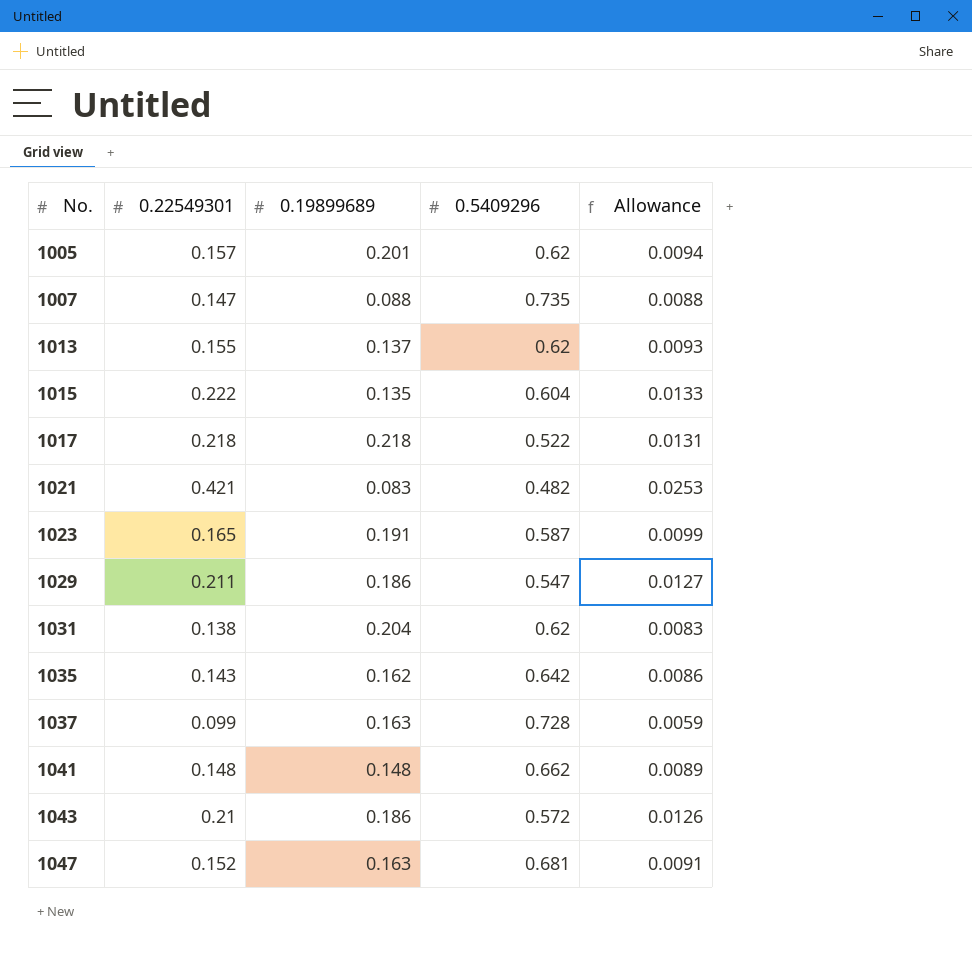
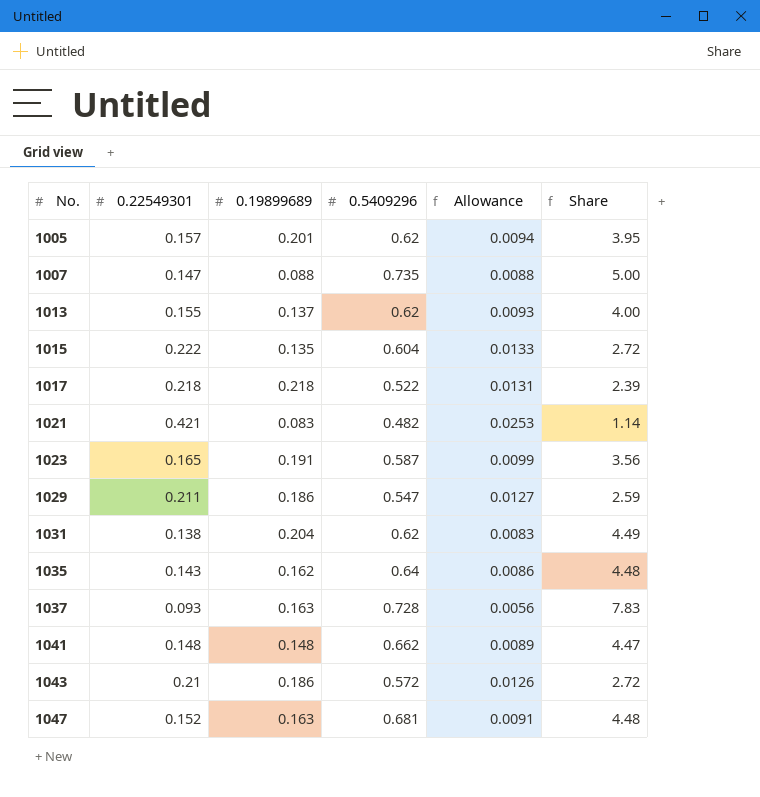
column Share | formula: none -> [0.5409296] / [0.22549301]
1035 | 0.5409296: 0.642 -> 0.64
1037 | 0.22549301: 0.099 -> 0.093
1037 | Allowance: 0.0059 -> 0.0056

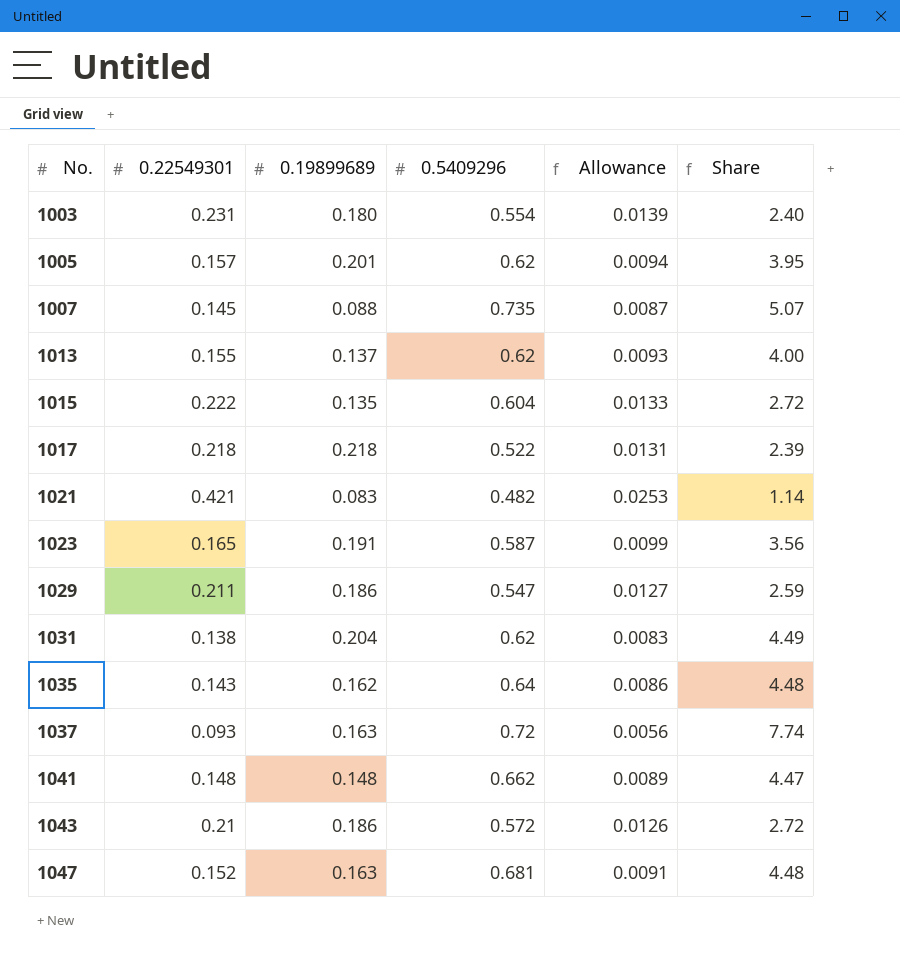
row 1003: none -> 0.231 | 0.180 | 0.554 | 0.0139 | 2.40
1007 | 0.22549301: 0.147 -> 0.145
1007 | Allowance: 0.0088 -> 0.0087
1007 | Share: 5.00 -> 5.07
1037 | 0.5409296: 0.728 -> 0.72
1037 | Share: 7.83 -> 7.74

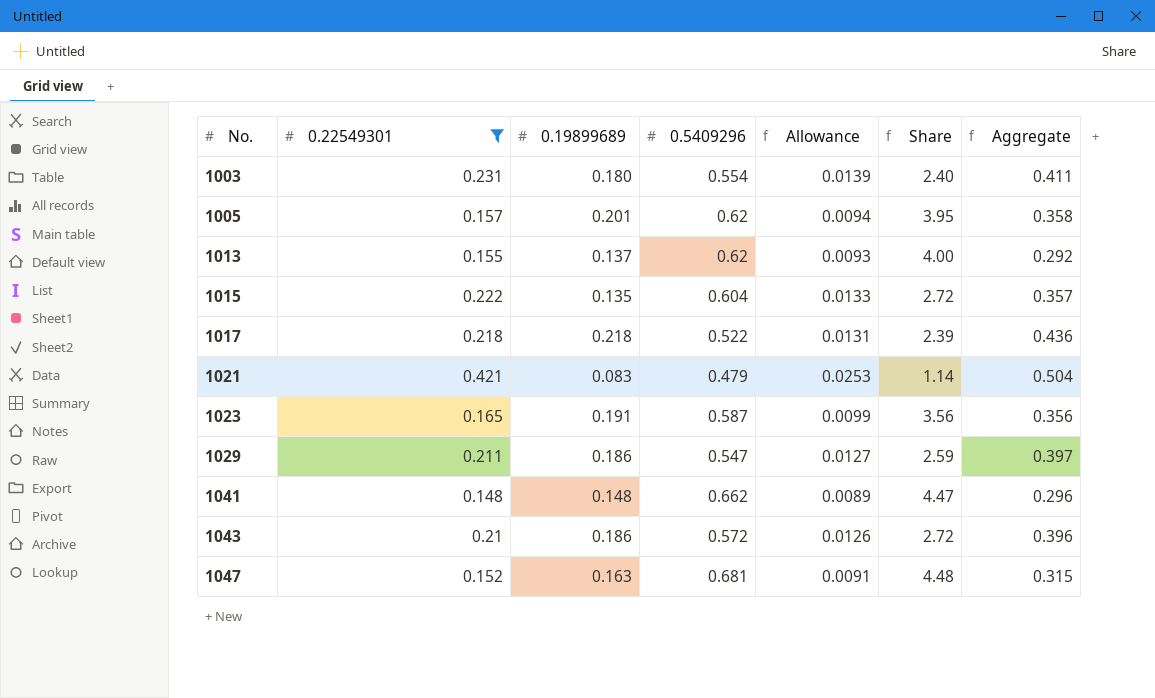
filter: none -> 0.22549301 >= 0.148
column Aggregate | formula: none -> [0.22549301] + [0.19899689]
1021 | 0.5409296: 0.482 -> 0.479

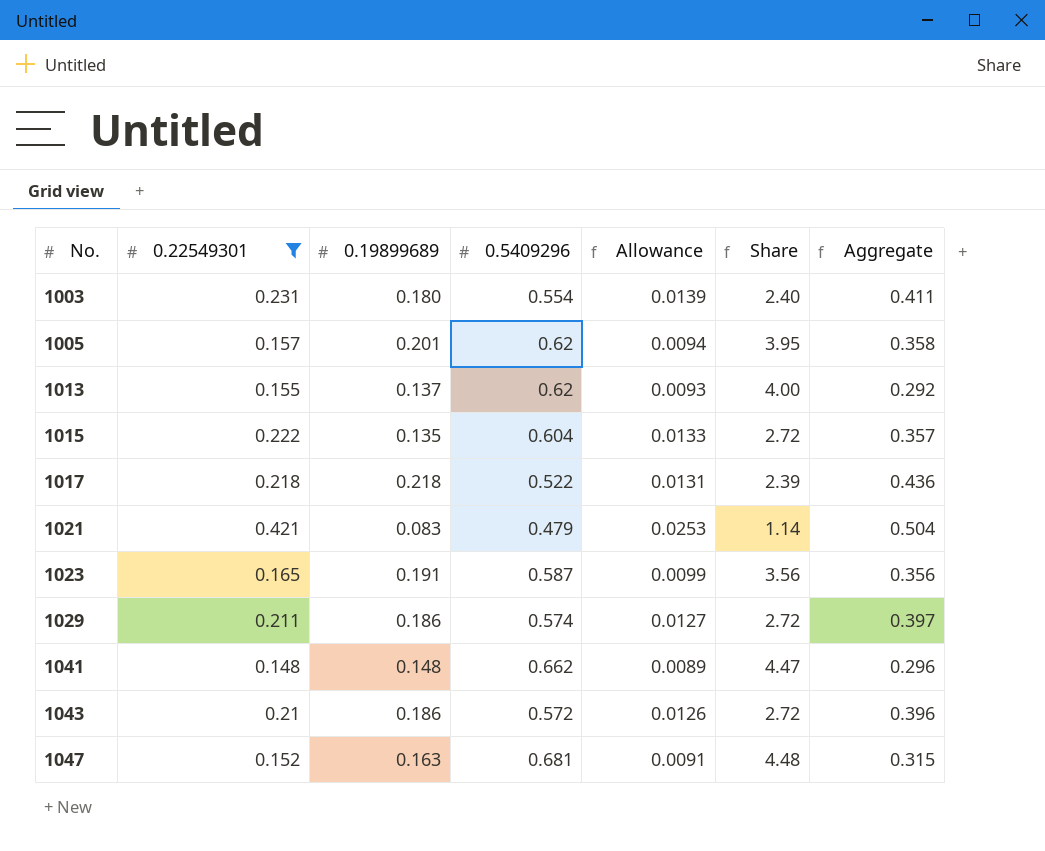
1029 | 0.5409296: 0.547 -> 0.574
1029 | Share: 2.59 -> 2.72

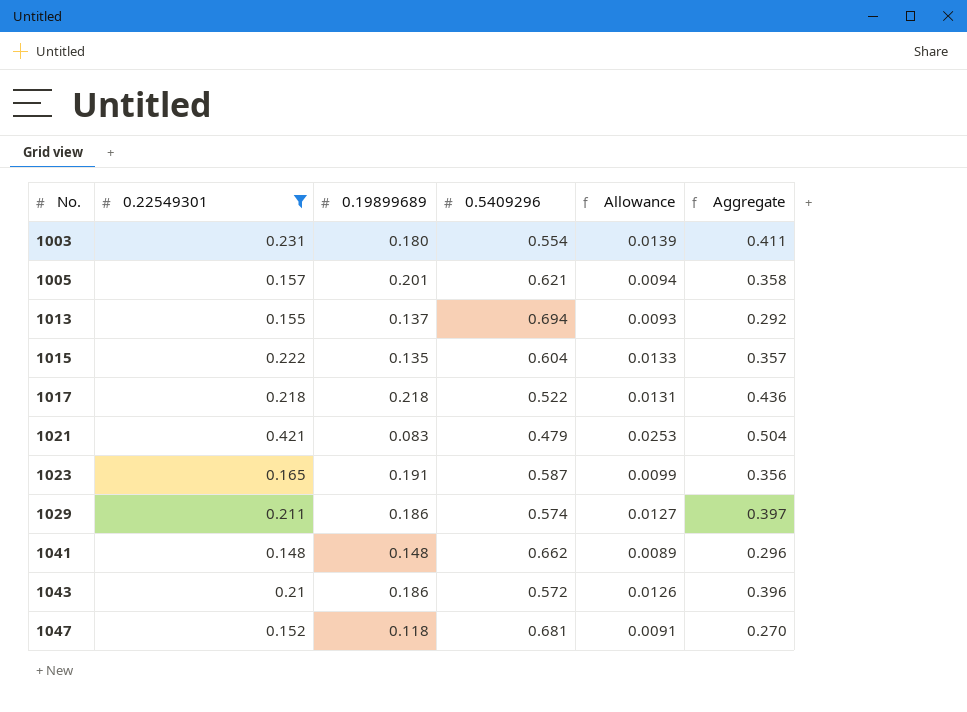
column Share | formula: [0.5409296] / [0.22549301] -> none
1005 | 0.5409296: 0.62 -> 0.621
1013 | 0.5409296: 0.62 -> 0.694
1047 | 0.19899689: 0.163 -> 0.118
1047 | Aggregate: 0.315 -> 0.270

